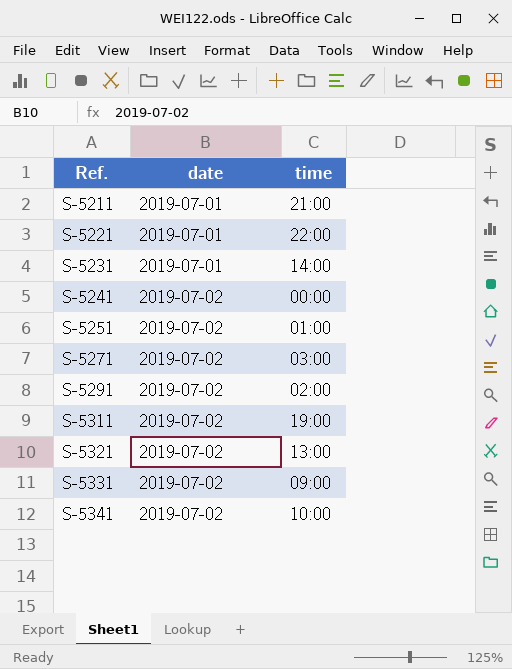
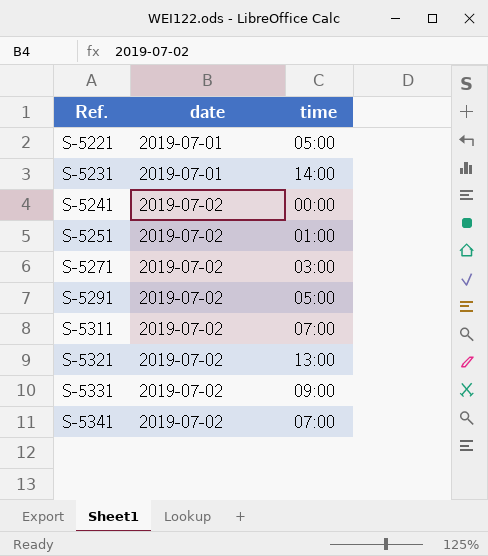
row S-5211: 2019-07-01 | 21:00 -> none
S-5221 | time: 22:00 -> 05:00
S-5291 | time: 02:00 -> 05:00
S-5311 | time: 19:00 -> 07:00
S-5341 | time: 10:00 -> 07:00

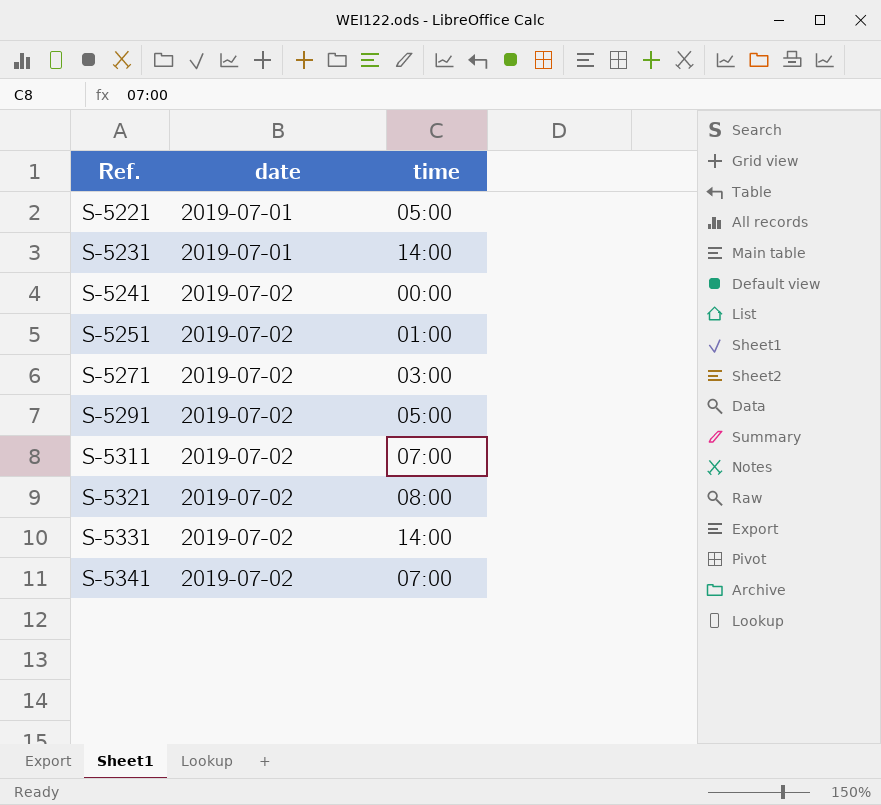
S-5321 | time: 13:00 -> 08:00
S-5331 | time: 09:00 -> 14:00

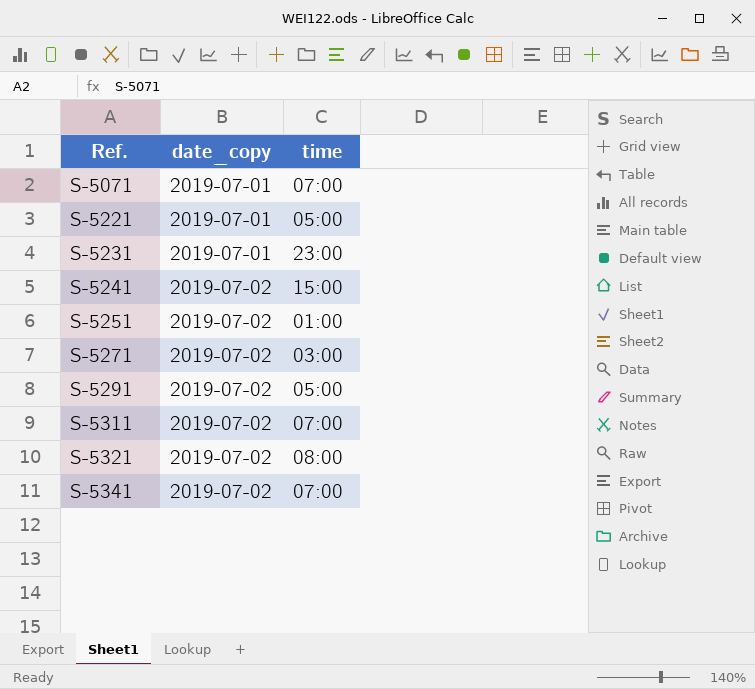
column name: date -> date_copy
row S-5331: 2019-07-02 | 14:00 -> none
row S-5071: none -> 2019-07-01 | 07:00
S-5231 | time: 14:00 -> 23:00
S-5241 | time: 00:00 -> 15:00

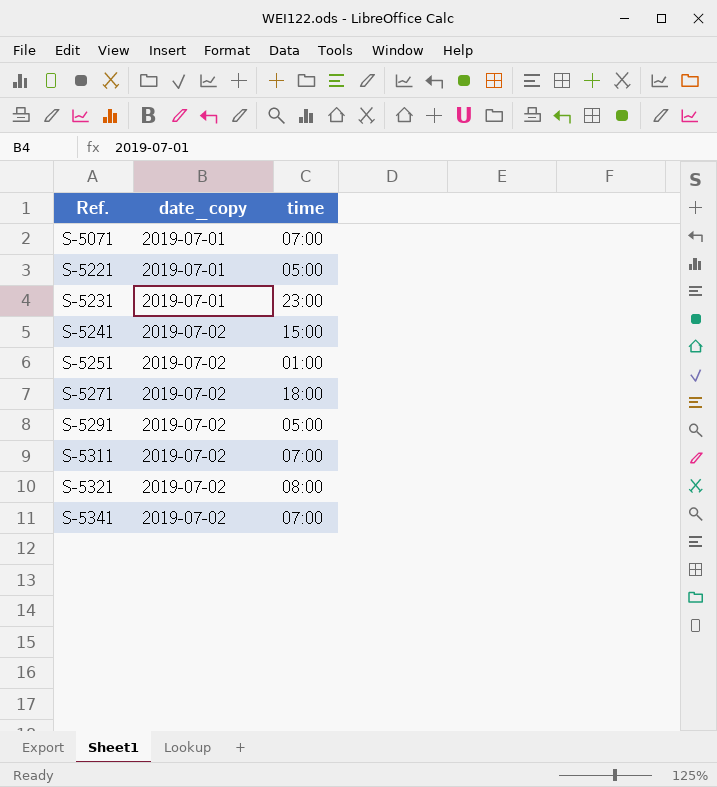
S-5271 | time: 03:00 -> 18:00

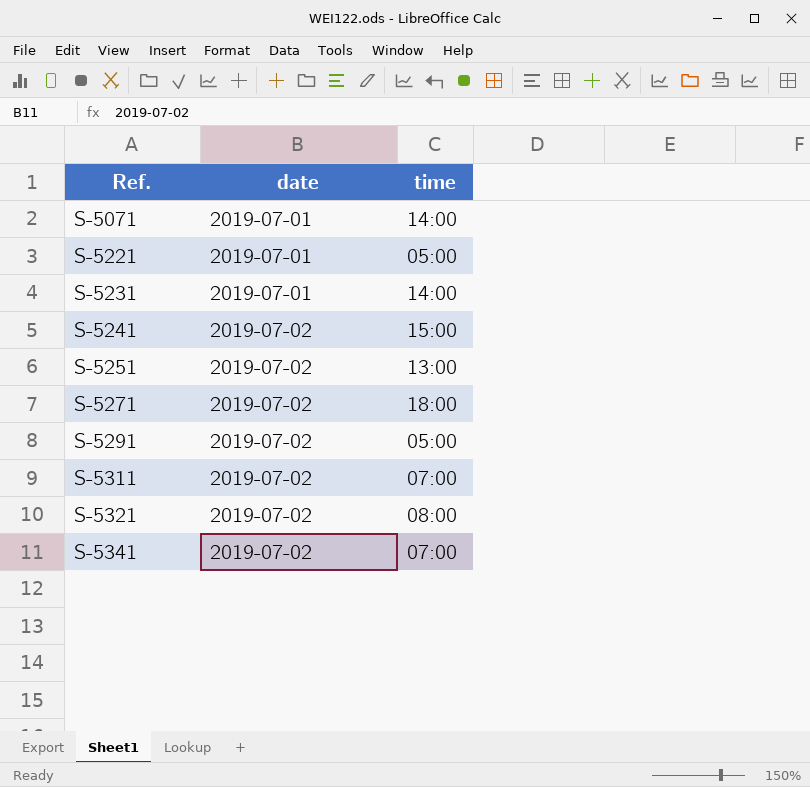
column name: date_copy -> date
S-5071 | time: 07:00 -> 14:00
S-5231 | time: 23:00 -> 14:00
S-5251 | time: 01:00 -> 13:00

